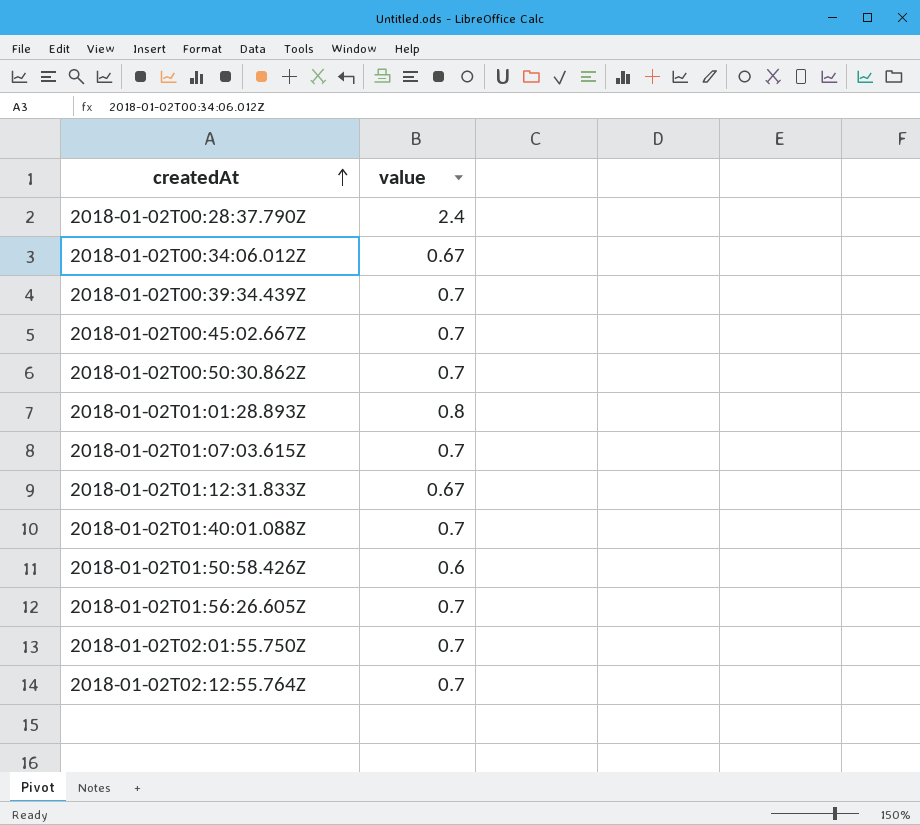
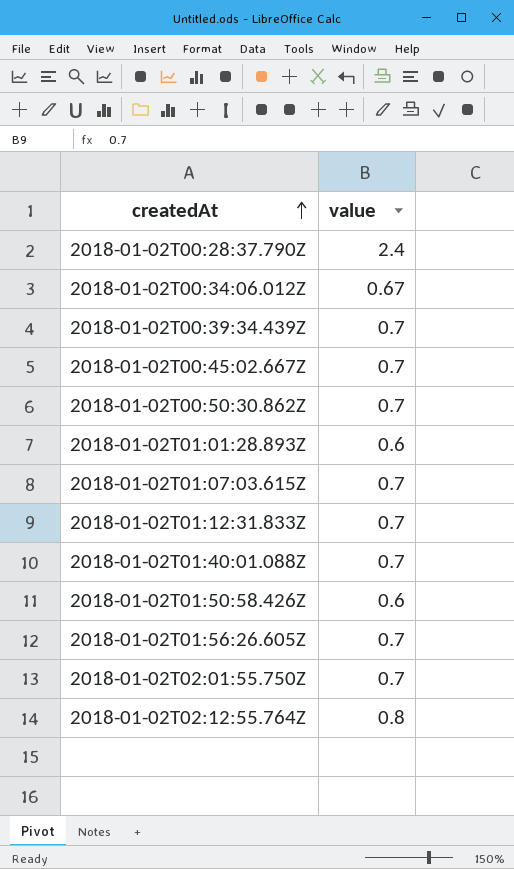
2018-01-02T01:01:28.893Z | value: 0.8 -> 0.6
2018-01-02T01:12:31.833Z | value: 0.67 -> 0.7
2018-01-02T02:12:55.764Z | value: 0.7 -> 0.8

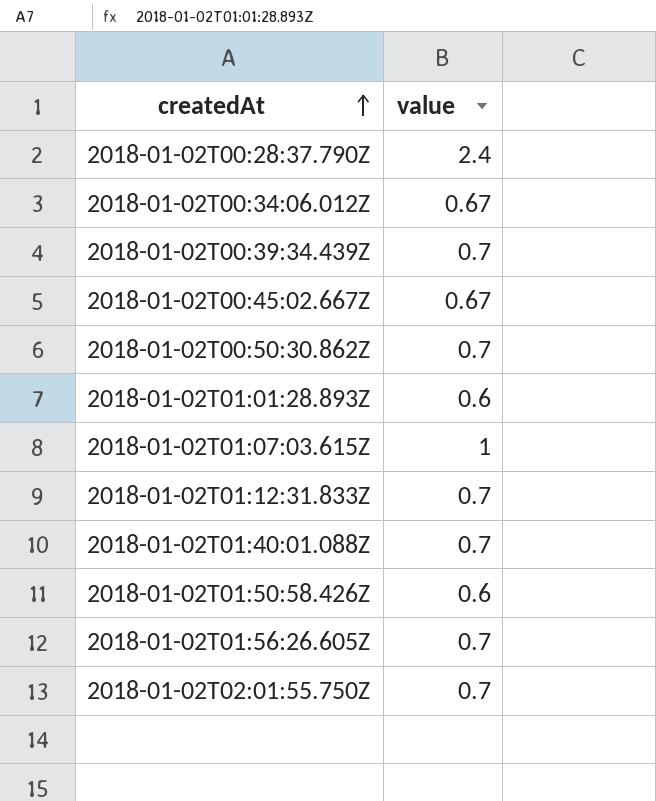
row 2018-01-02T02:12:55.764Z: 0.8 -> none
2018-01-02T00:45:02.667Z | value: 0.7 -> 0.67
2018-01-02T01:07:03.615Z | value: 0.7 -> 1

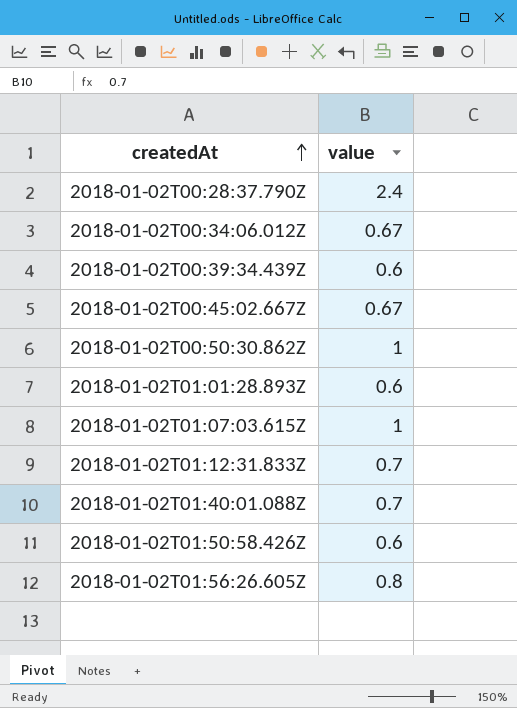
row 2018-01-02T02:01:55.750Z: 0.7 -> none
2018-01-02T00:39:34.439Z | value: 0.7 -> 0.6
2018-01-02T00:50:30.862Z | value: 0.7 -> 1
2018-01-02T01:56:26.605Z | value: 0.7 -> 0.8

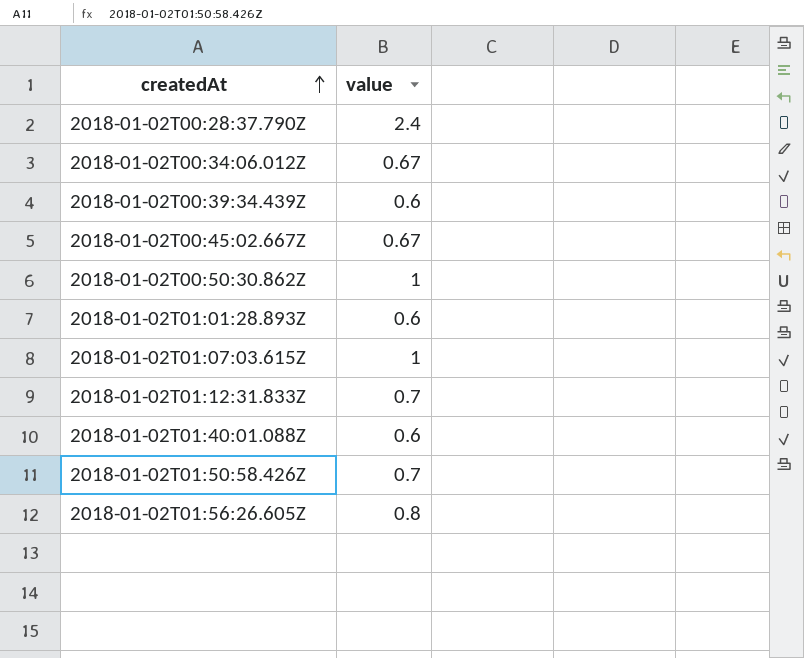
2018-01-02T01:40:01.088Z | value: 0.7 -> 0.6
2018-01-02T01:50:58.426Z | value: 0.6 -> 0.7

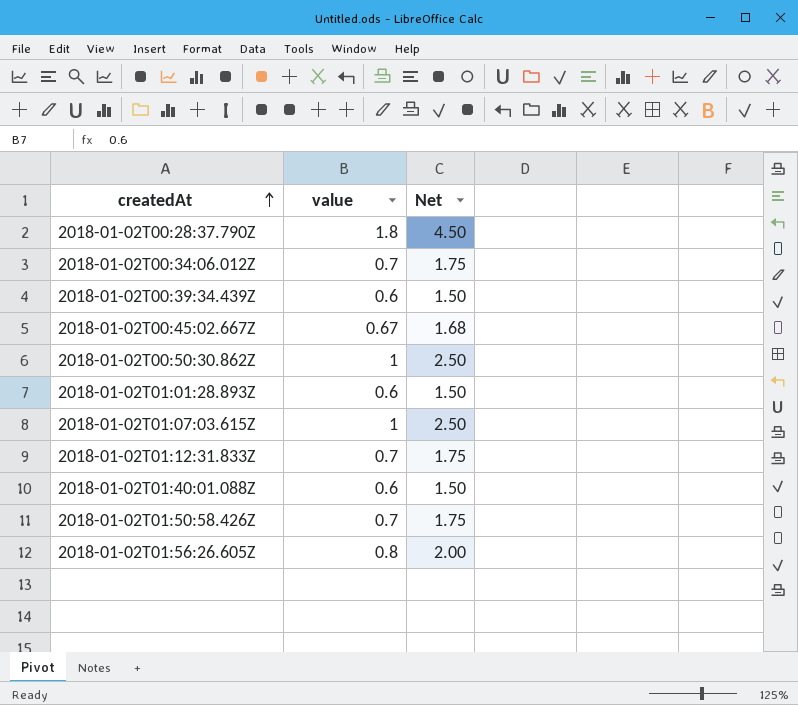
column Net | formula: none -> [value] * 2.5
2018-01-02T00:28:37.790Z | value: 2.4 -> 1.8
2018-01-02T00:34:06.012Z | value: 0.67 -> 0.7

